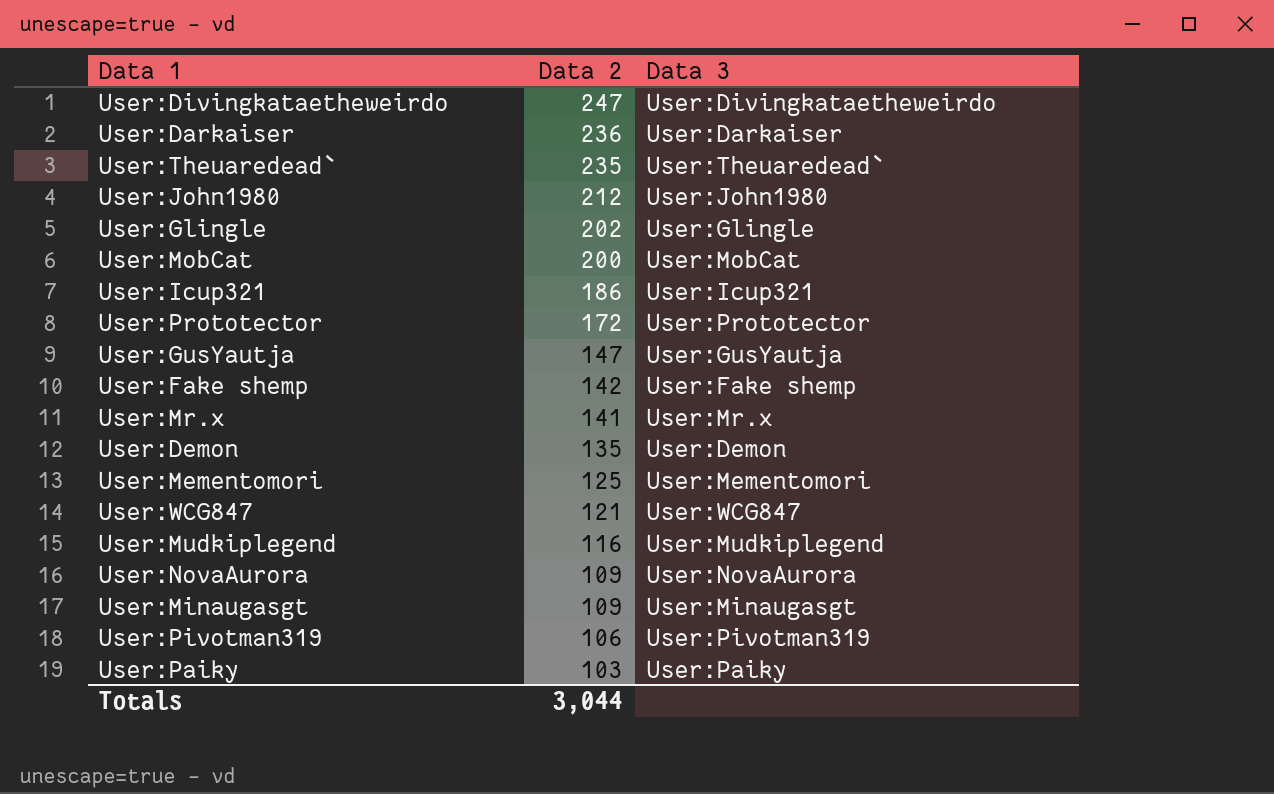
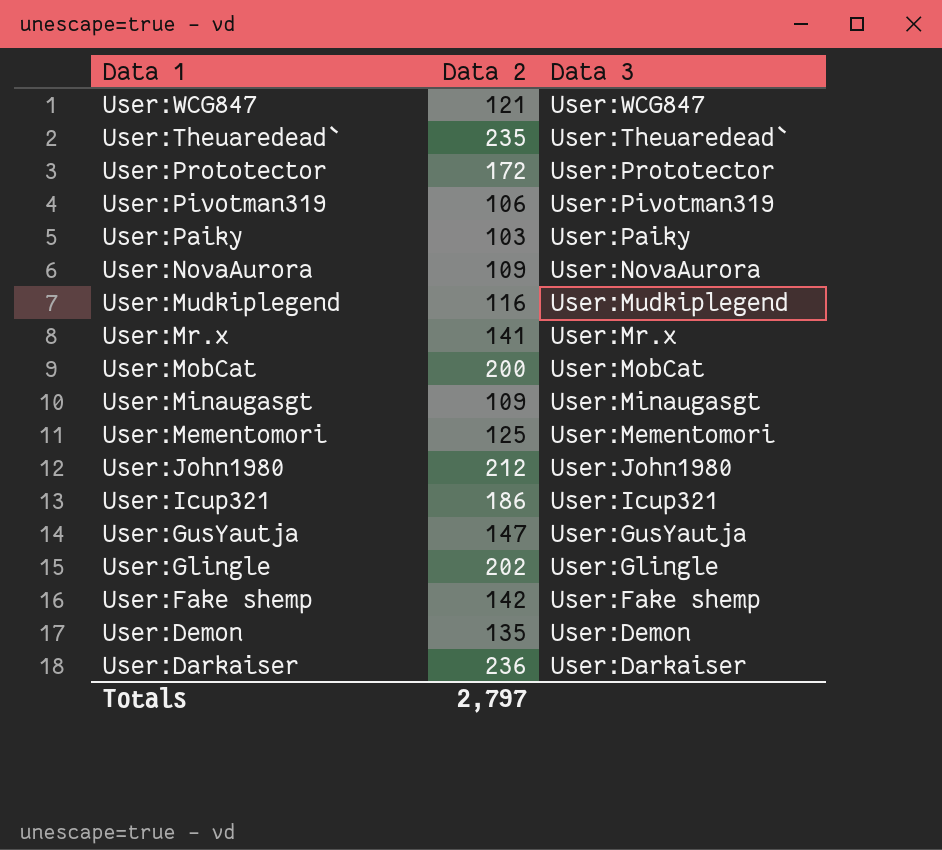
row order: Data 2 descending -> Data 1 descending
row User:Divingkataetheweirdo: 247 | User:Divingkataetheweirdo -> none
Totals | Data 2: 3,044 -> 2,797

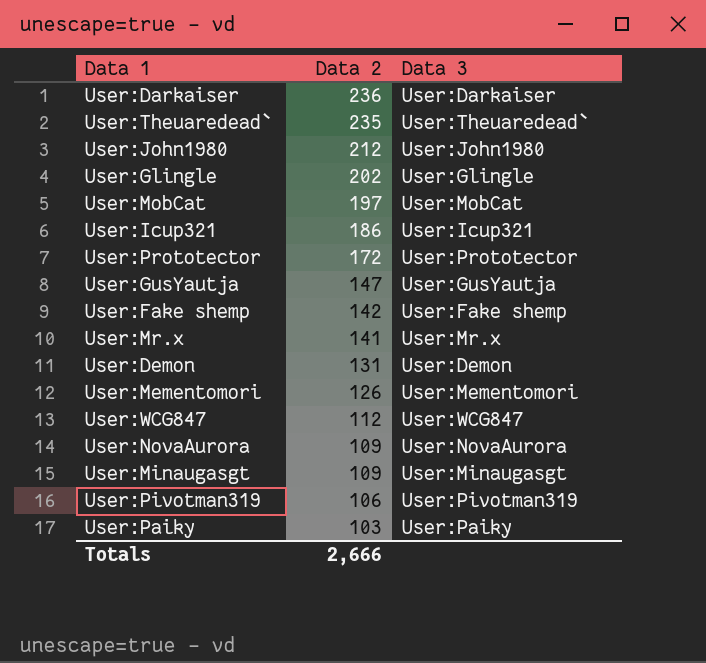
row order: Data 1 descending -> Data 2 descending
row User:Mudkiplegend: 116 | User:Mudkiplegend -> none
User:MobCat | Data 2: 200 -> 197
User:Demon | Data 2: 135 -> 131
User:Mementomori | Data 2: 125 -> 126
User:WCG847 | Data 2: 121 -> 112
Totals | Data 2: 2,797 -> 2,666

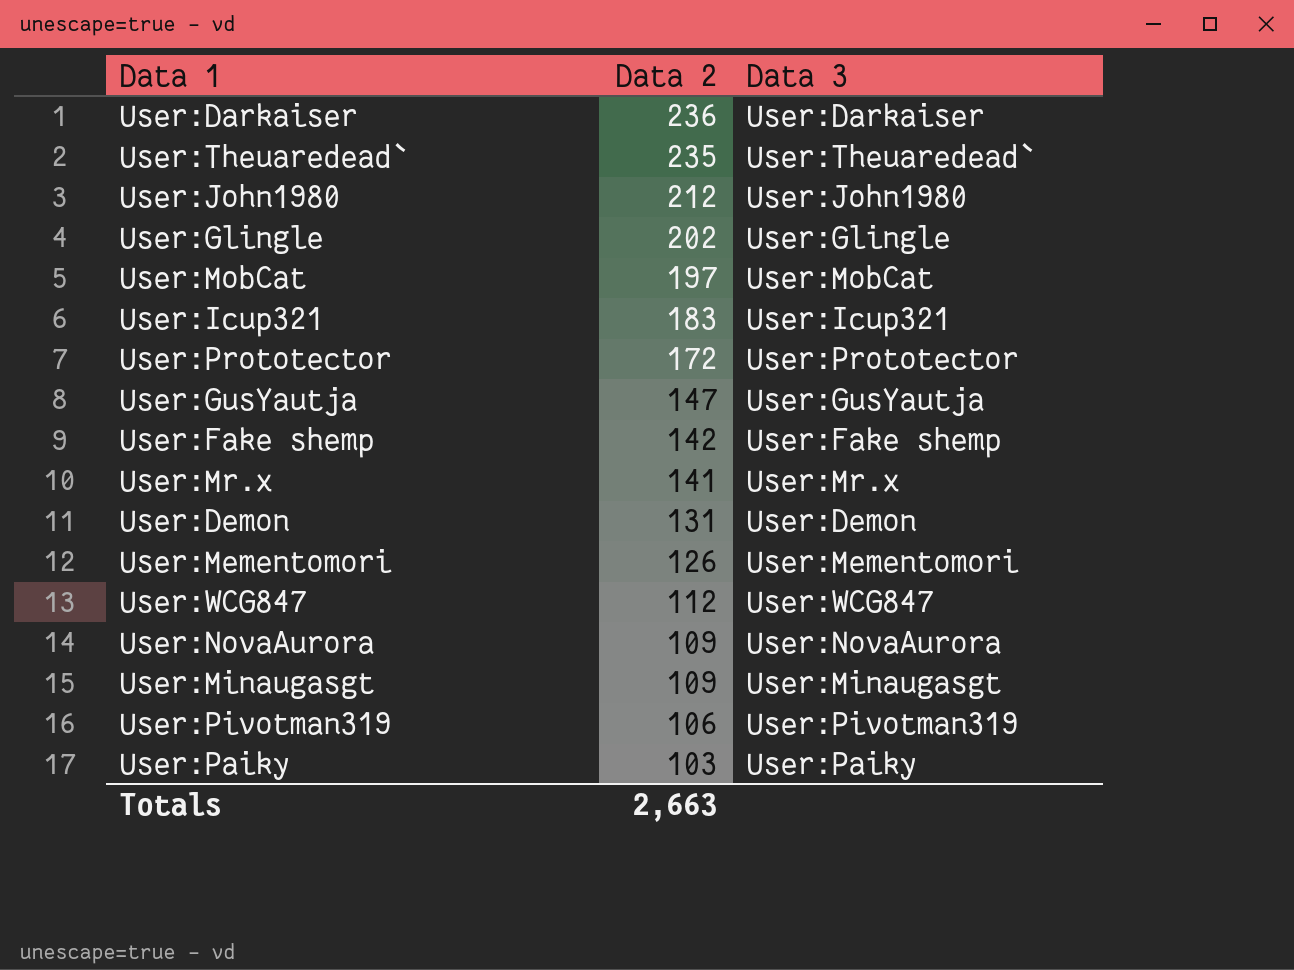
User:Icup321 | Data 2: 186 -> 183
Totals | Data 2: 2,666 -> 2,663

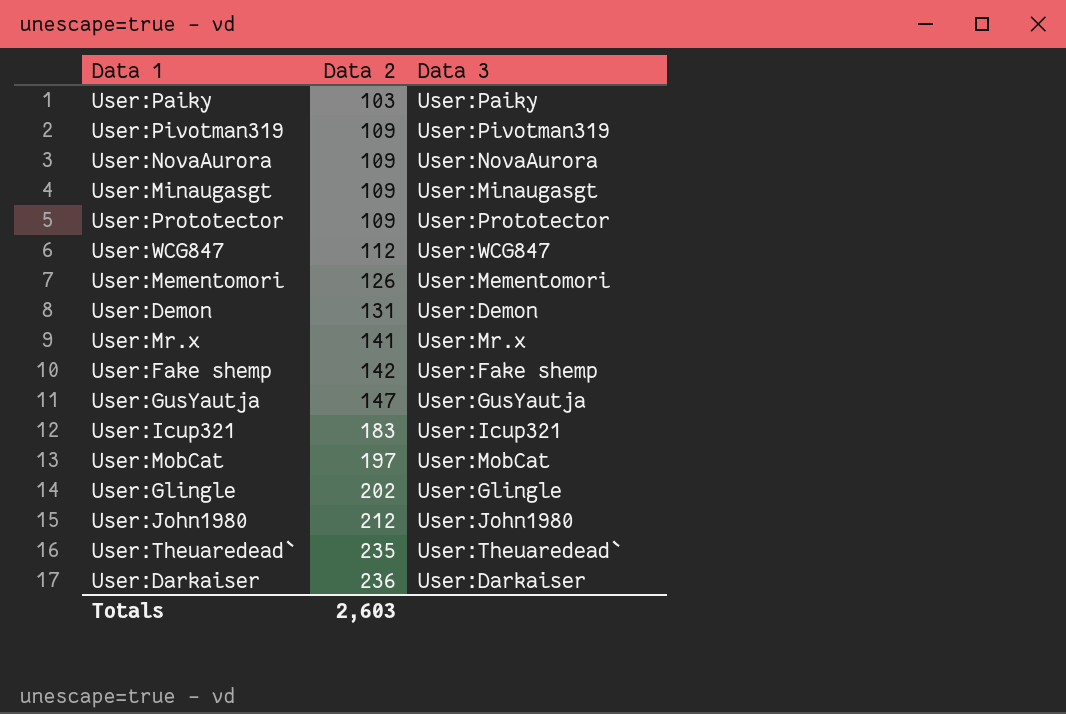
row order: Data 2 descending -> Data 2 ascending
User:Pivotman319 | Data 2: 106 -> 109
User:Prototector | Data 2: 172 -> 109
Totals | Data 2: 2,663 -> 2,603

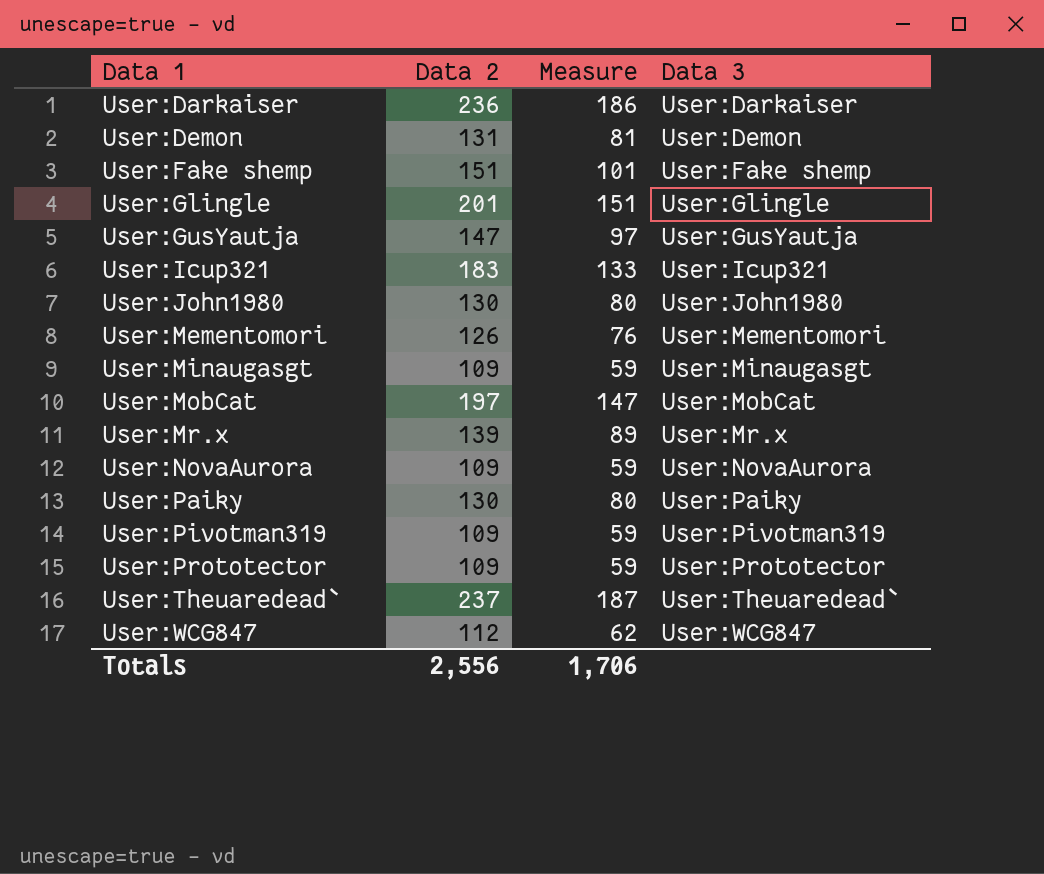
row order: Data 2 ascending -> Data 1 ascending
column Measure | formula: none -> [Data 2] - 50
User:Fake shemp | Data 2: 142 -> 151
User:Glingle | Data 2: 202 -> 201
User:John1980 | Data 2: 212 -> 130
User:Mr.x | Data 2: 141 -> 139
User:Paiky | Data 2: 103 -> 130
User:Theuaredead` | Data 2: 235 -> 237
Totals | Data 2: 2,603 -> 2,556

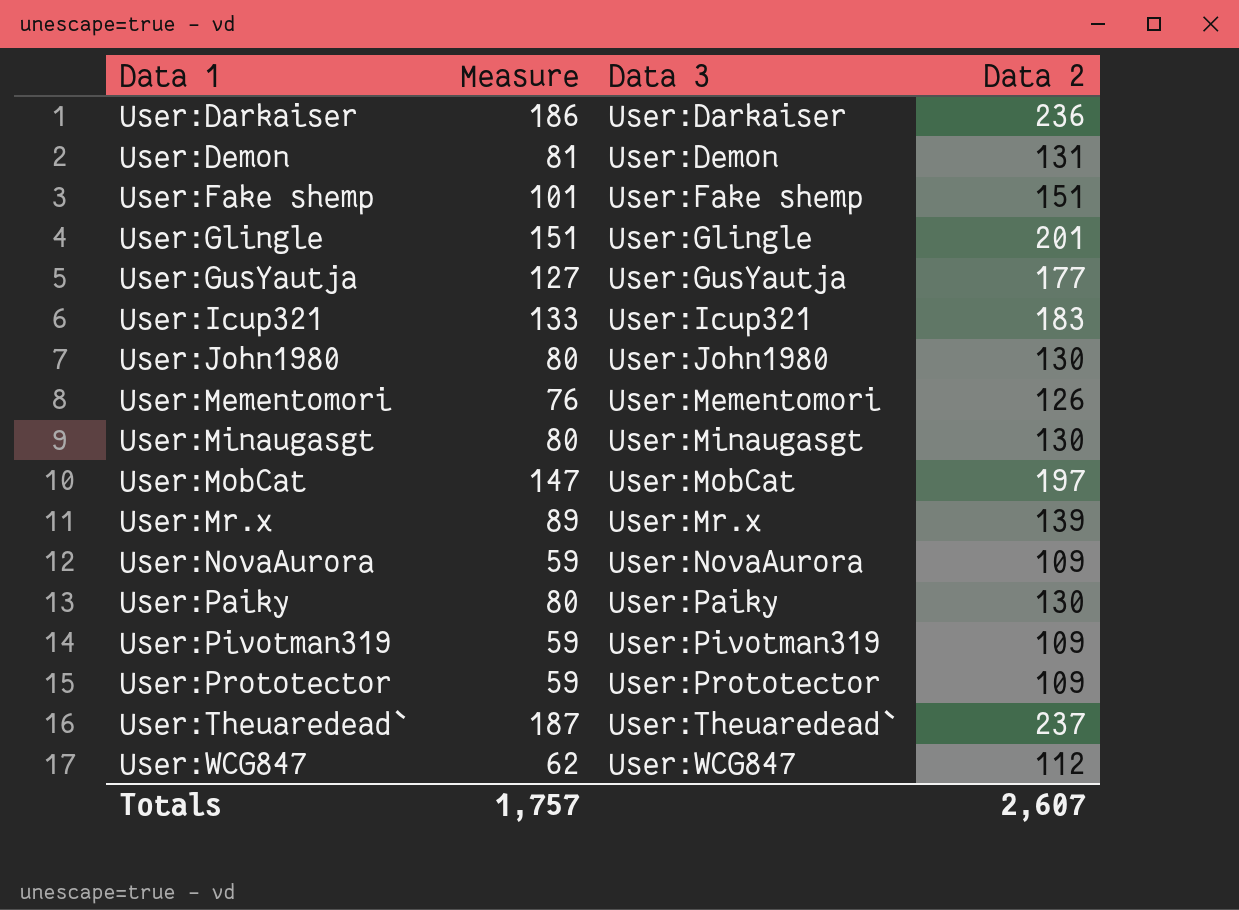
column Data 2 | position: 2 -> 4
User:GusYautja | Measure: 97 -> 127
User:GusYautja | Data 2: 147 -> 177
User:Minaugasgt | Measure: 59 -> 80
User:Minaugasgt | Data 2: 109 -> 130
Totals | Measure: 1,706 -> 1,757
Totals | Data 2: 2,556 -> 2,607

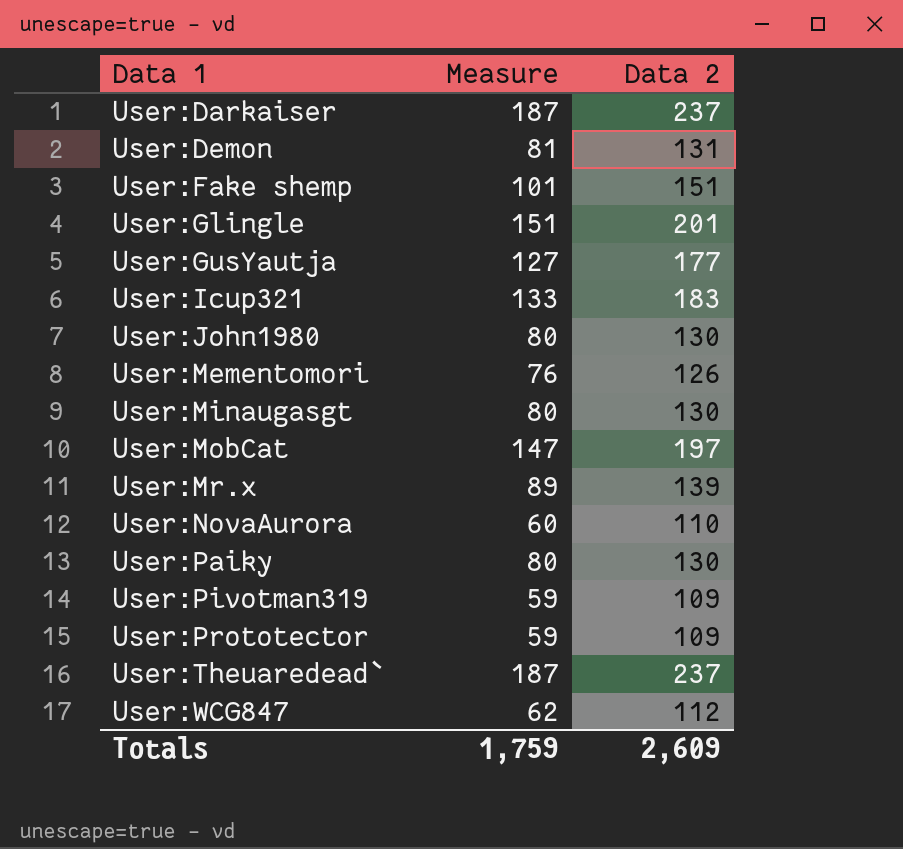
column Data 3 | position: 3 -> none
User:Darkaiser | Measure: 186 -> 187
User:Darkaiser | Data 2: 236 -> 237
User:NovaAurora | Measure: 59 -> 60
User:NovaAurora | Data 2: 109 -> 110
Totals | Measure: 1,757 -> 1,759
Totals | Data 2: 2,607 -> 2,609

